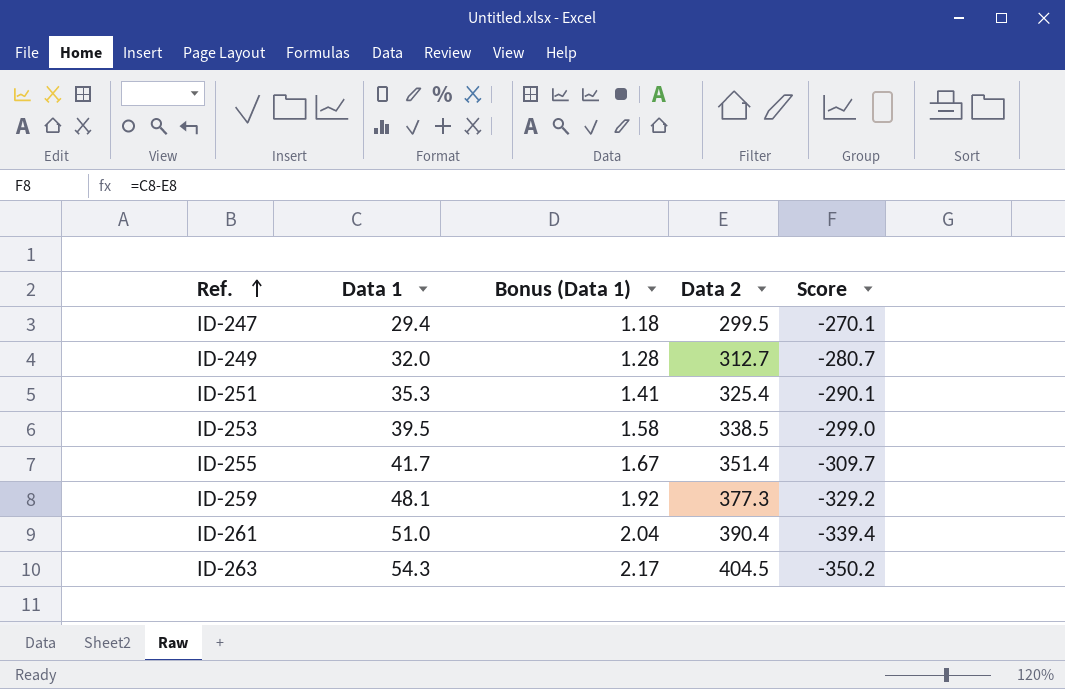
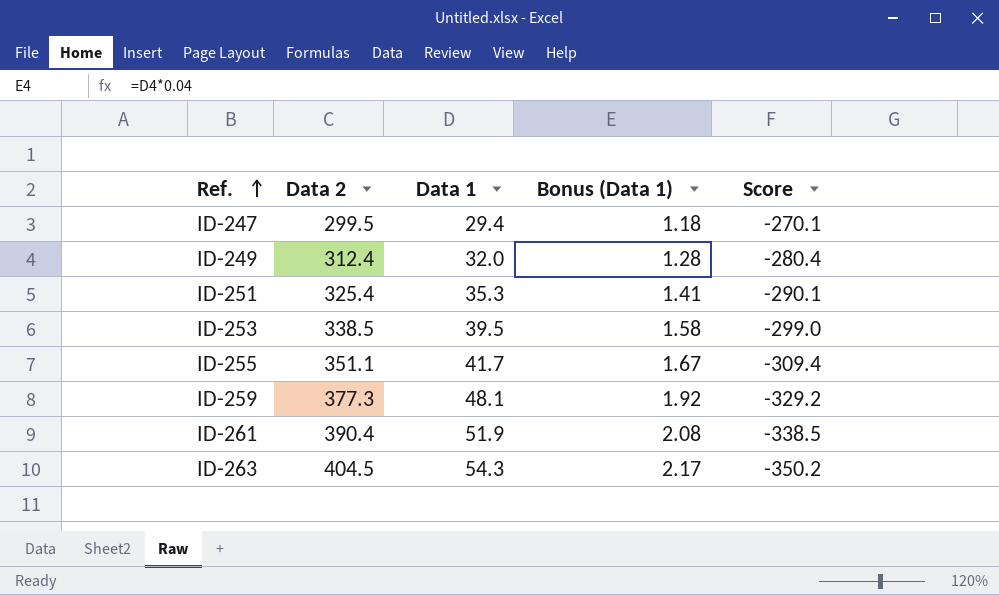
column Data 2 | position: 4 -> 2
ID-249 | Data 2: 312.7 -> 312.4
ID-249 | Score: -280.7 -> -280.4
ID-255 | Data 2: 351.4 -> 351.1
ID-255 | Score: -309.7 -> -309.4
ID-261 | Data 1: 51.0 -> 51.9
ID-261 | Bonus (Data 1): 2.04 -> 2.08
ID-261 | Score: -339.4 -> -338.5

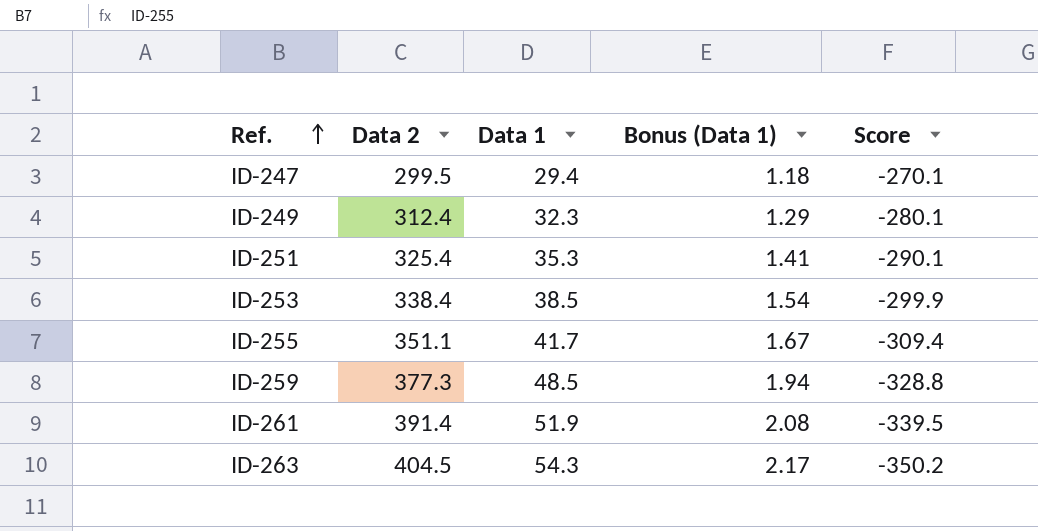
ID-249 | Data 1: 32.0 -> 32.3
ID-249 | Bonus (Data 1): 1.28 -> 1.29
ID-249 | Score: -280.4 -> -280.1
ID-253 | Data 2: 338.5 -> 338.4
ID-253 | Data 1: 39.5 -> 38.5
ID-253 | Bonus (Data 1): 1.58 -> 1.54
ID-253 | Score: -299.0 -> -299.9
ID-259 | Data 1: 48.1 -> 48.5
ID-259 | Bonus (Data 1): 1.92 -> 1.94
ID-259 | Score: -329.2 -> -328.8
ID-261 | Data 2: 390.4 -> 391.4
ID-261 | Score: -338.5 -> -339.5

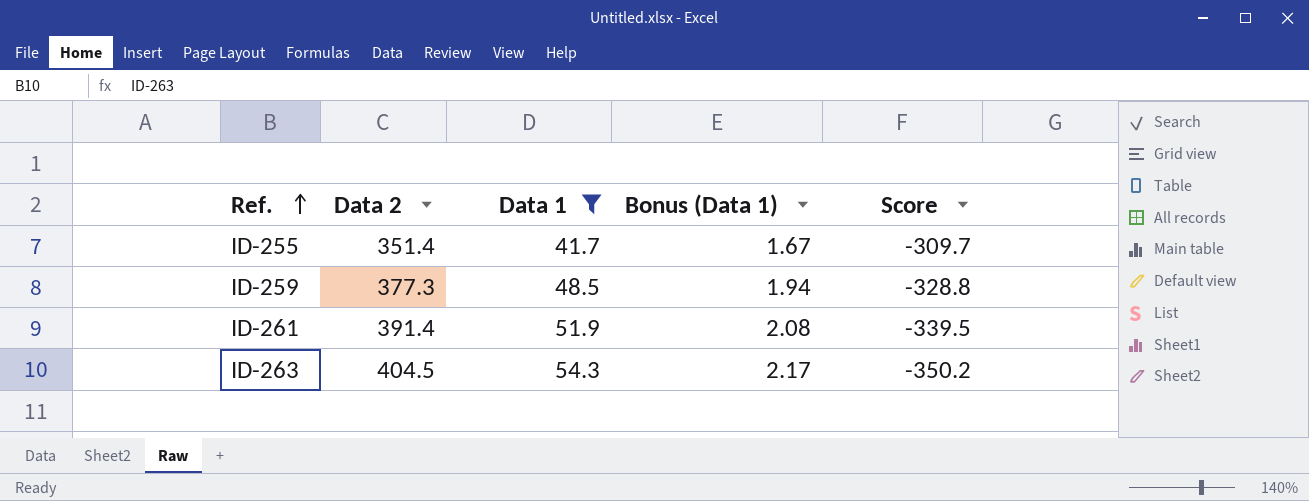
filter: none -> Data 1 >= 41.7
ID-255 | Data 2: 351.1 -> 351.4
ID-255 | Score: -309.4 -> -309.7

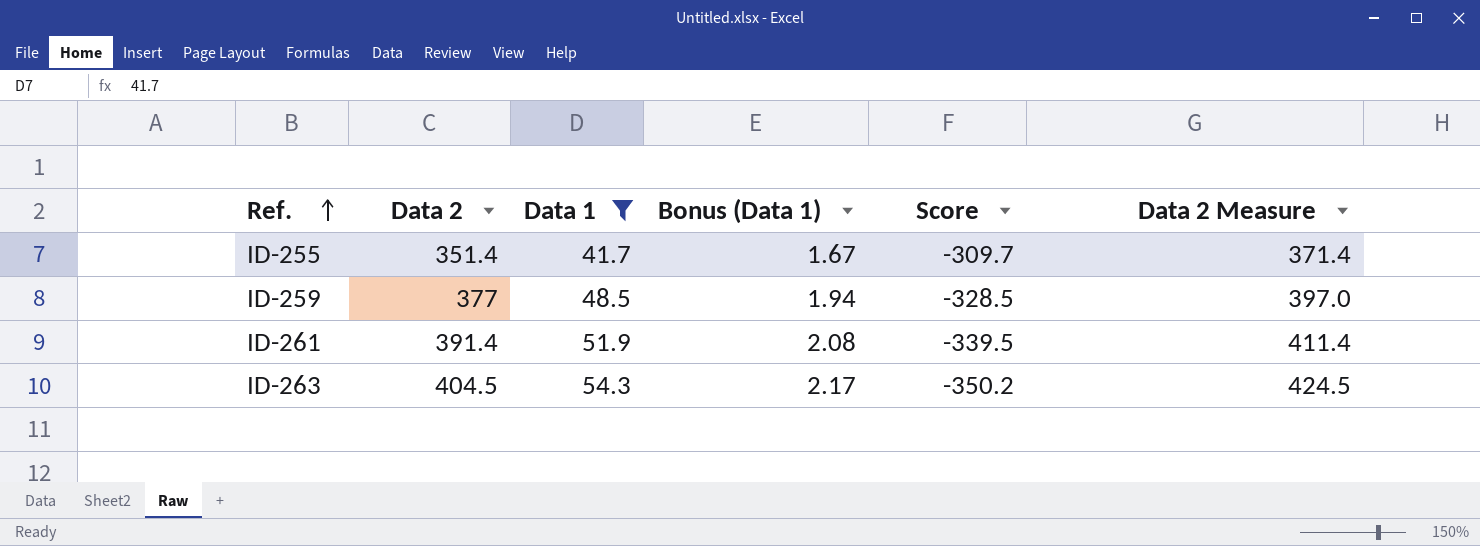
column Data 2 Measure | formula: none -> [Data 2] + 20
ID-259 | Data 2: 377.3 -> 377
ID-259 | Score: -328.8 -> -328.5

